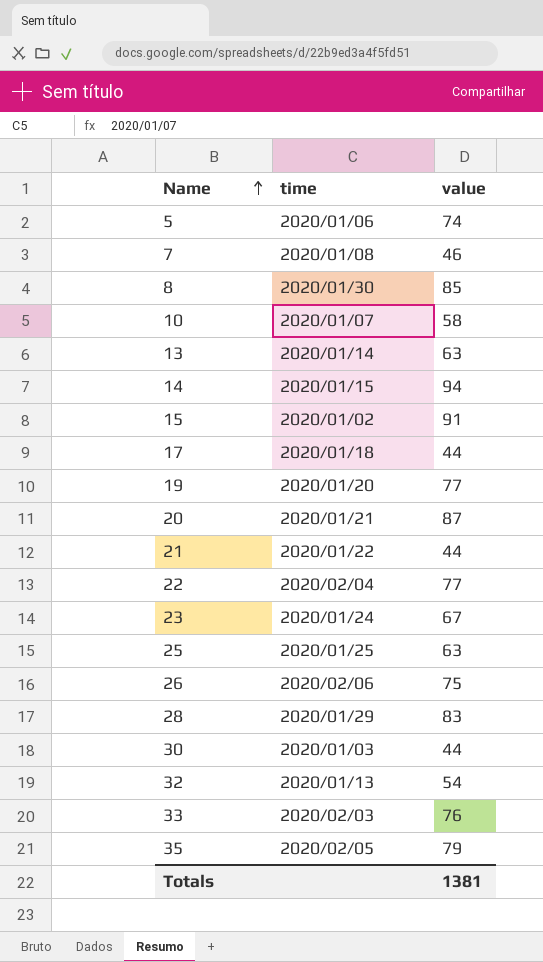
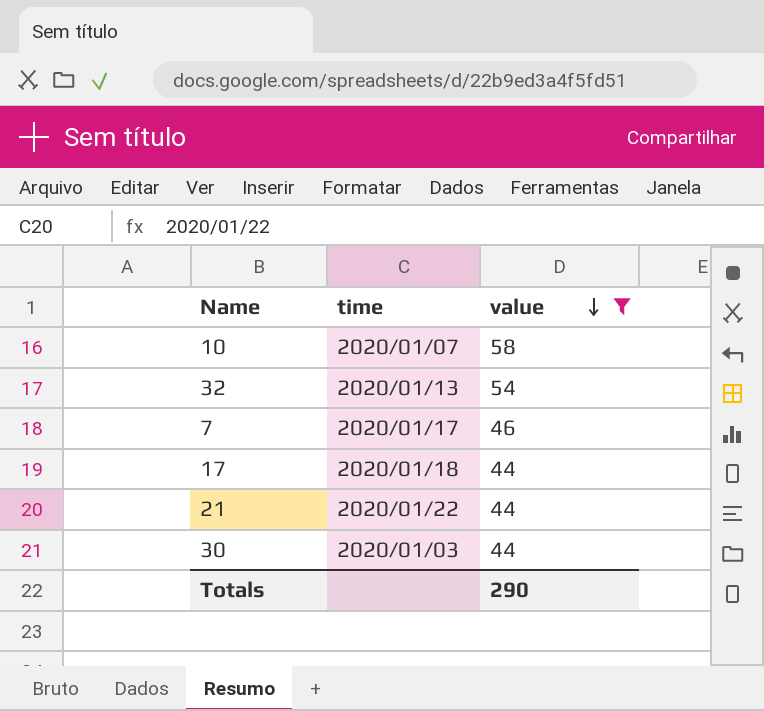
filter: none -> value <= 58
row order: Name ascending -> value descending
7 | time: 2020/01/08 -> 2020/01/17
Totals | value: 1381 -> 290

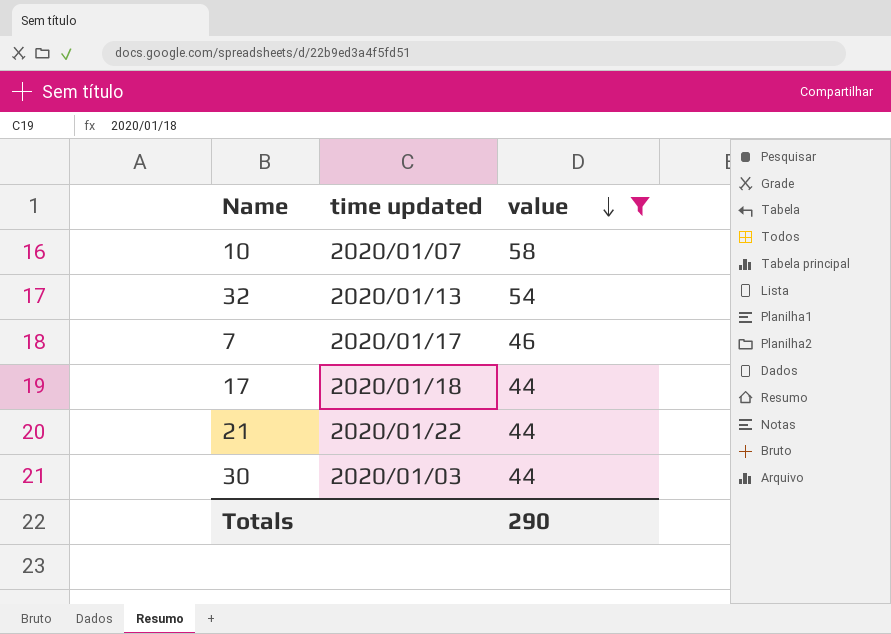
column name: time -> time updated

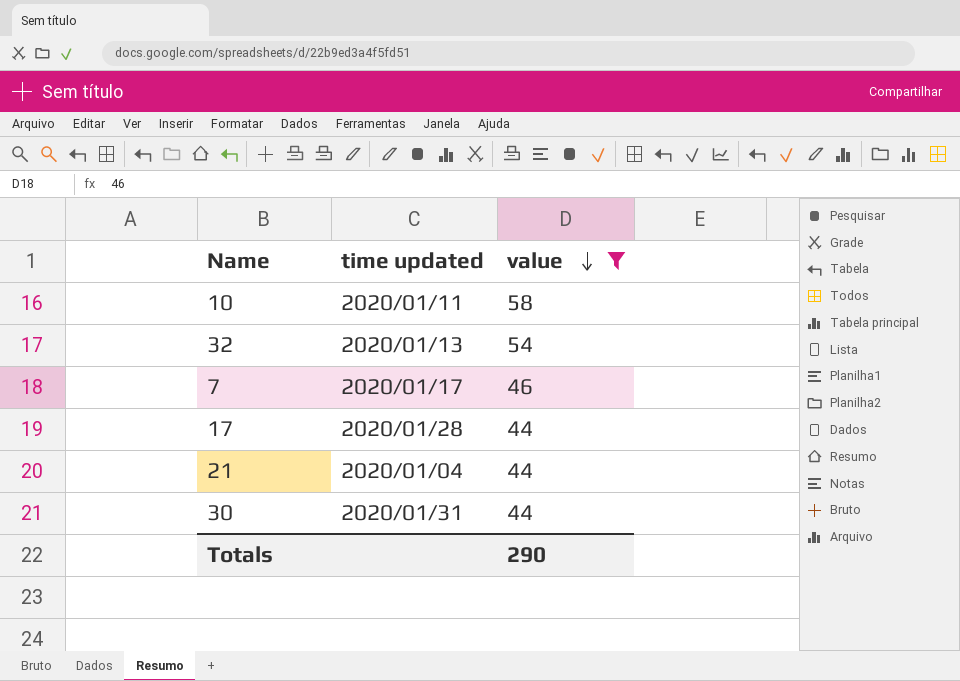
10 | time updated: 2020/01/07 -> 2020/01/11
17 | time updated: 2020/01/18 -> 2020/01/28
21 | time updated: 2020/01/22 -> 2020/01/04
30 | time updated: 2020/01/03 -> 2020/01/31

